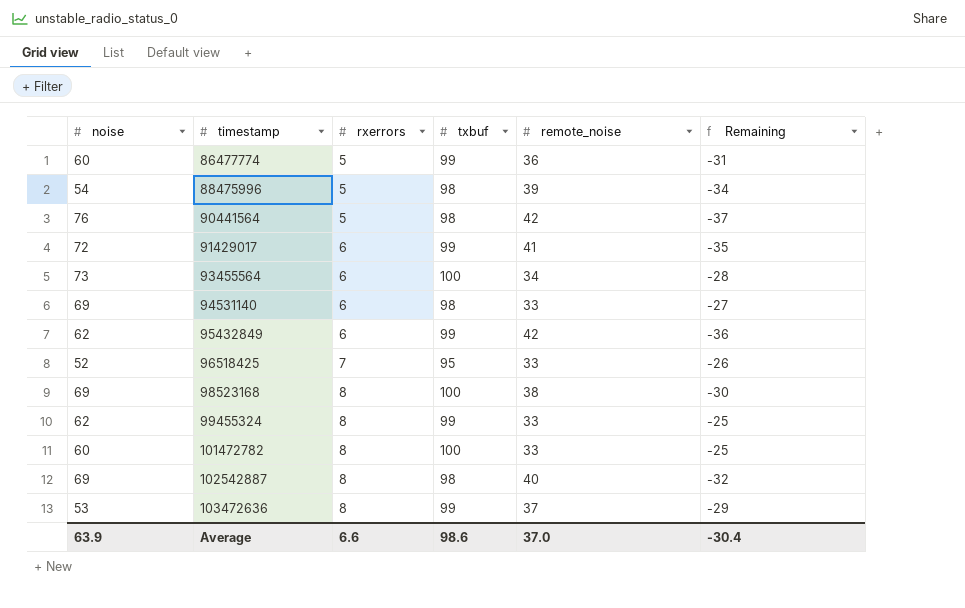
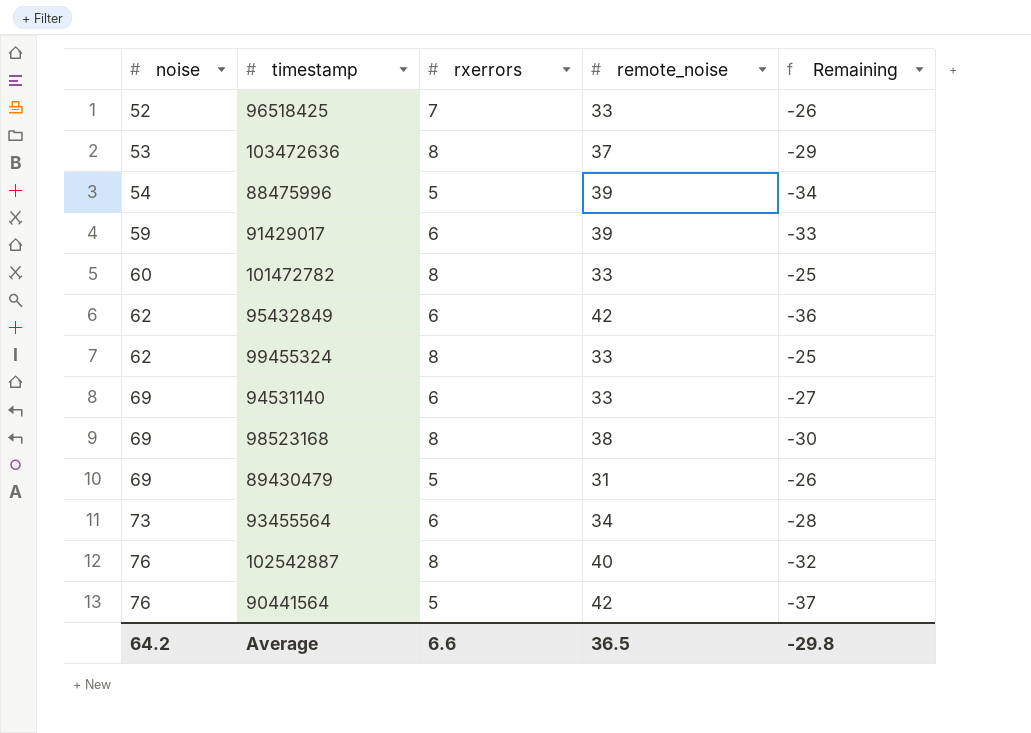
row order: timestamp ascending -> noise ascending
column txbuf | position: 4 -> none
row 86477774: 60 | 5 | 99 | 36 | -31 -> none
91429017 | noise: 72 -> 59
91429017 | remote_noise: 41 -> 39
91429017 | Remaining: -35 -> -33
row 89430479: none -> 69 | 5 | 31 | -26
102542887 | noise: 69 -> 76
Average | noise: 63.9 -> 64.2
Average | remote_noise: 37.0 -> 36.5
Average | Remaining: -30.4 -> -29.8

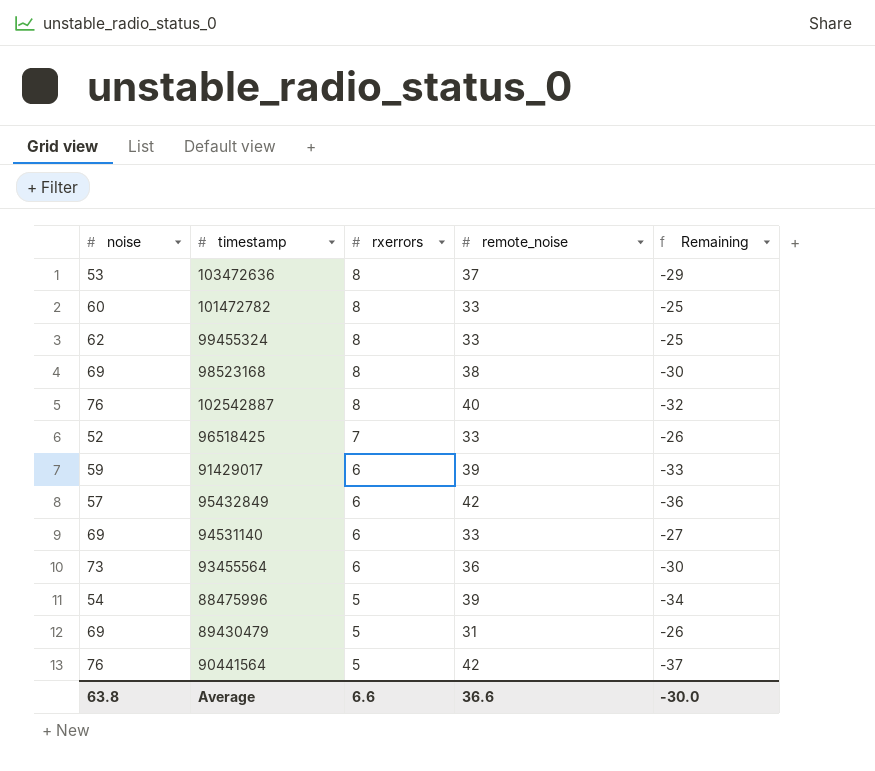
row order: noise ascending -> rxerrors descending
95432849 | noise: 62 -> 57
93455564 | remote_noise: 34 -> 36
93455564 | Remaining: -28 -> -30
Average | noise: 64.2 -> 63.8
Average | remote_noise: 36.5 -> 36.6
Average | Remaining: -29.8 -> -30.0

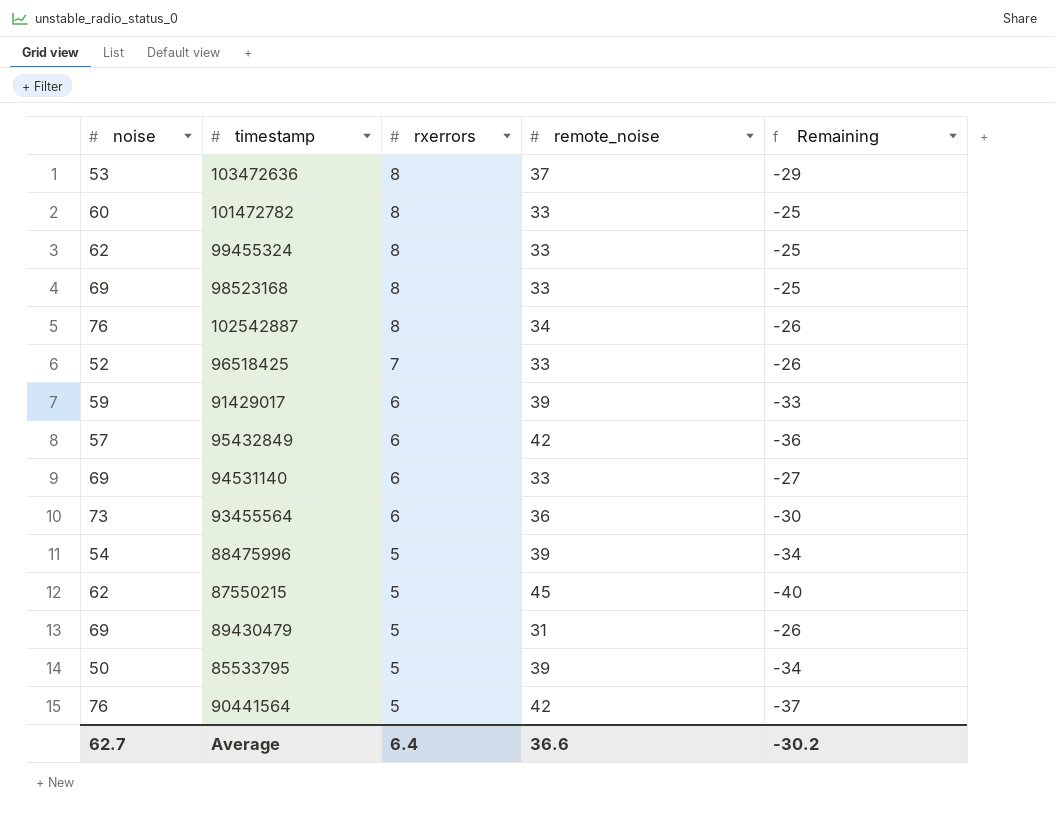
98523168 | remote_noise: 38 -> 33
98523168 | Remaining: -30 -> -25
102542887 | remote_noise: 40 -> 34
102542887 | Remaining: -32 -> -26
row 87550215: none -> 62 | 5 | 45 | -40
row 85533795: none -> 50 | 5 | 39 | -34
Average | noise: 63.8 -> 62.7
Average | rxerrors: 6.6 -> 6.4
Average | Remaining: -30.0 -> -30.2

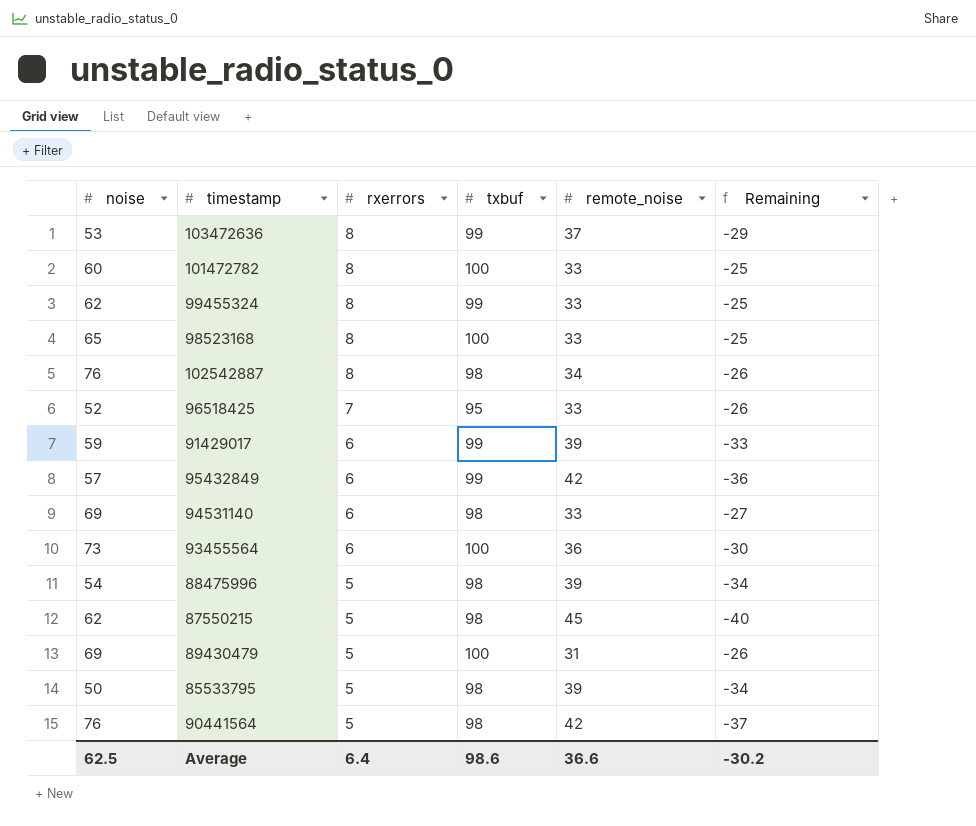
column txbuf | position: none -> 4
98523168 | noise: 69 -> 65
Average | noise: 62.7 -> 62.5

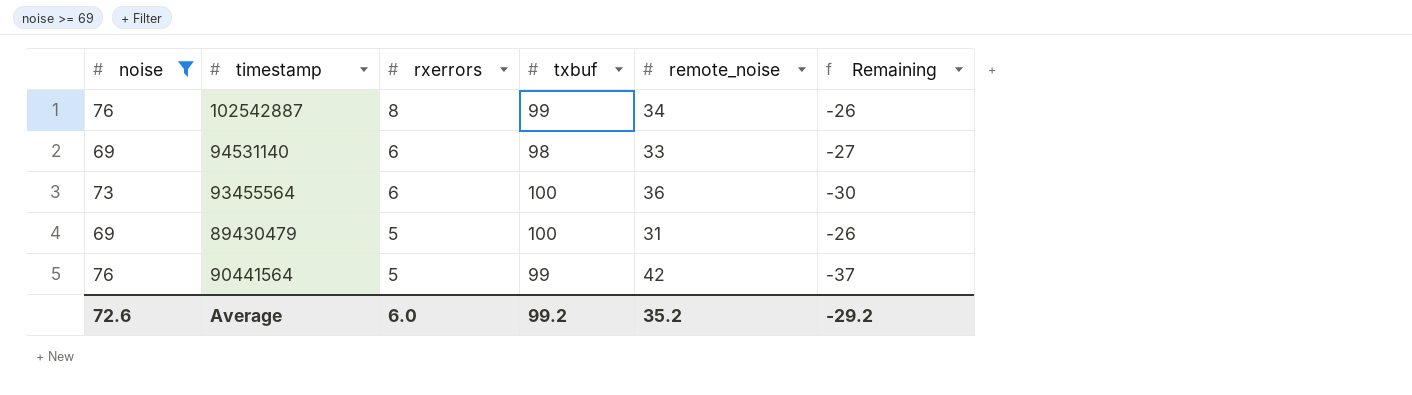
filter: none -> noise >= 69
102542887 | txbuf: 98 -> 99
90441564 | txbuf: 98 -> 99
Average | noise: 62.5 -> 72.6
Average | rxerrors: 6.4 -> 6.0
Average | txbuf: 98.6 -> 99.2
Average | remote_noise: 36.6 -> 35.2
Average | Remaining: -30.2 -> -29.2

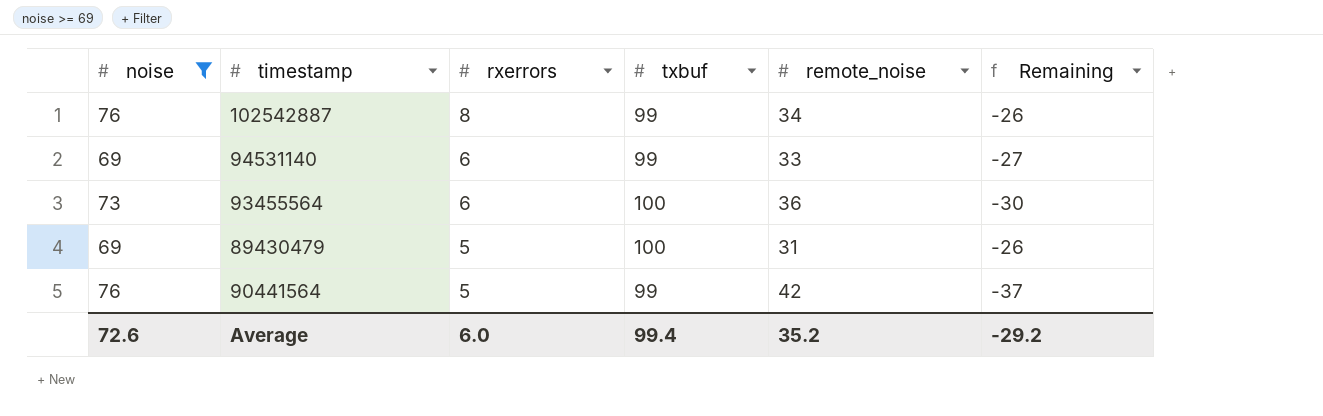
94531140 | txbuf: 98 -> 99
Average | txbuf: 99.2 -> 99.4

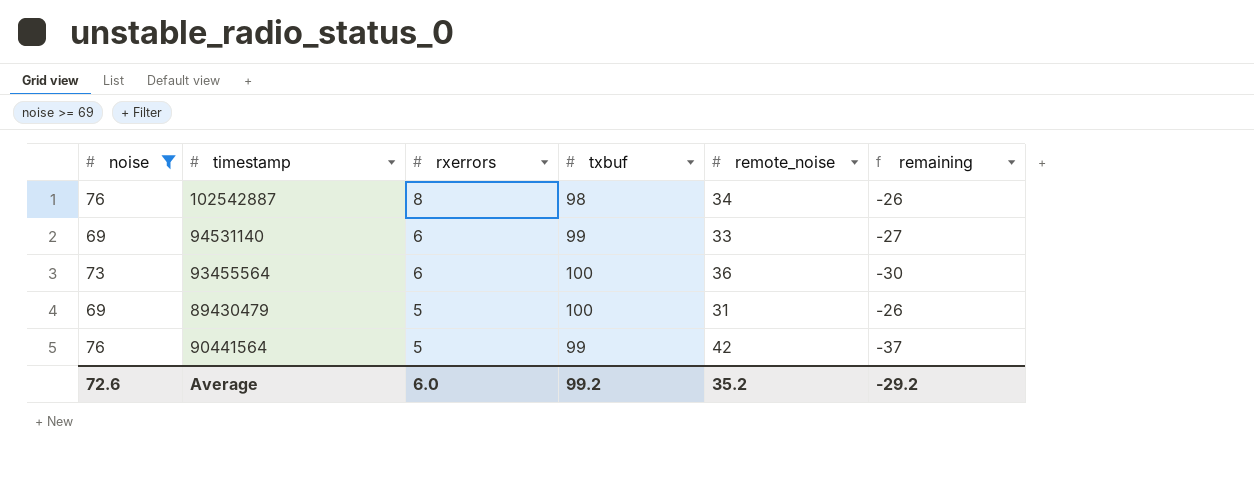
column name: Remaining -> remaining
102542887 | txbuf: 99 -> 98
Average | txbuf: 99.4 -> 99.2

